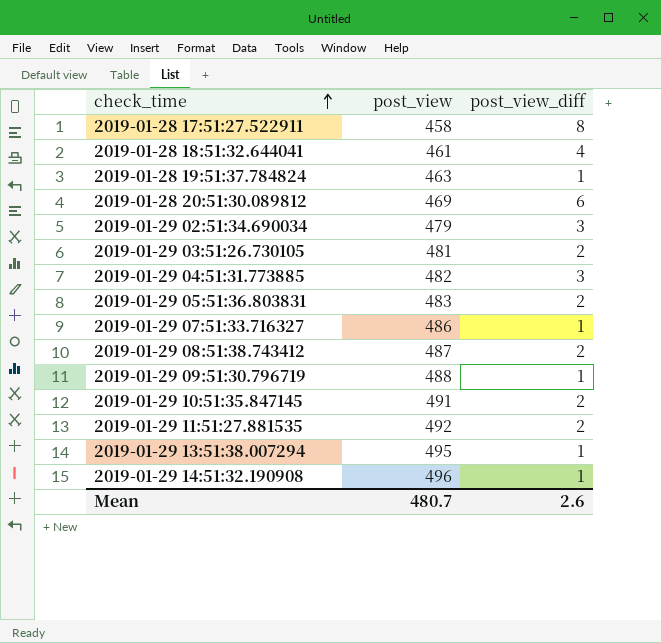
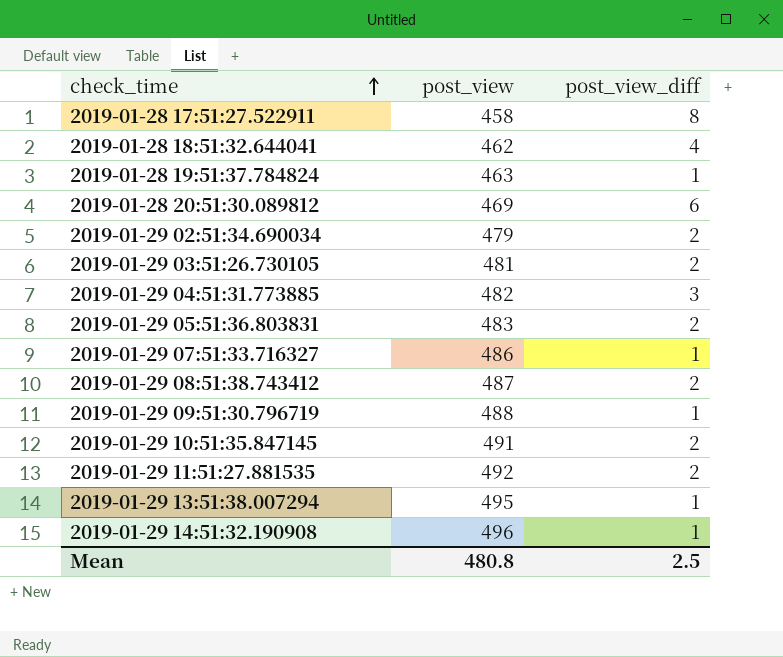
2019-01-28 18:51:32.644041 | post_view: 461 -> 462
2019-01-29 02:51:34.690034 | post_view_diff: 3 -> 2
Mean | post_view: 480.7 -> 480.8
Mean | post_view_diff: 2.6 -> 2.5

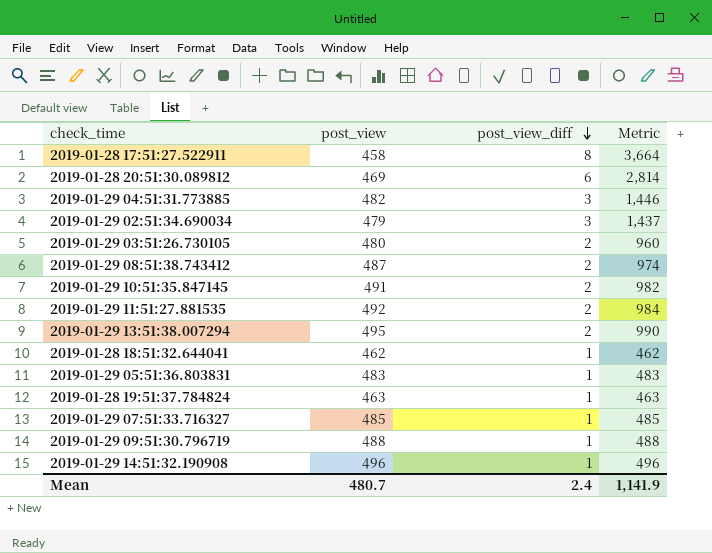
row order: check_time ascending -> post_view_diff descending
column Metric | formula: none -> [post_view] * [post_view_diff]
2019-01-29 02:51:34.690034 | post_view_diff: 2 -> 3
2019-01-29 03:51:26.730105 | post_view: 481 -> 480
2019-01-29 13:51:38.007294 | post_view_diff: 1 -> 2
2019-01-28 18:51:32.644041 | post_view_diff: 4 -> 1
2019-01-29 05:51:36.803831 | post_view_diff: 2 -> 1
2019-01-29 07:51:33.716327 | post_view: 486 -> 485
Mean | post_view: 480.8 -> 480.7
Mean | post_view_diff: 2.5 -> 2.4

